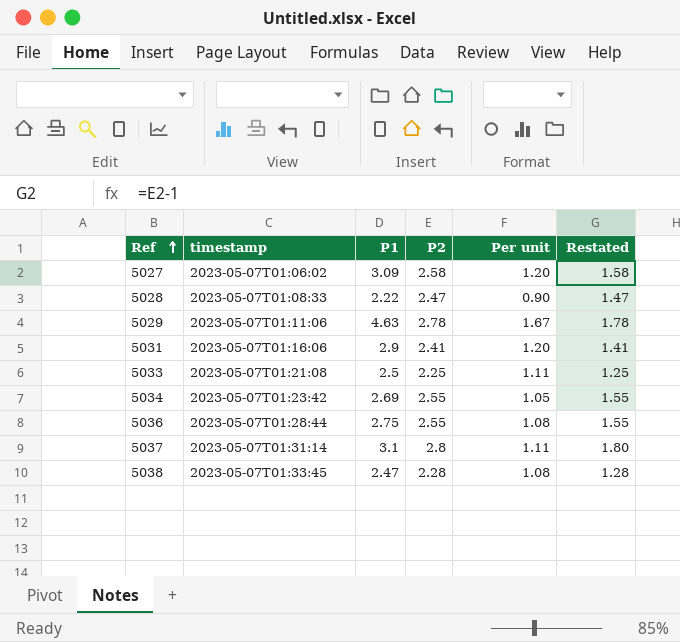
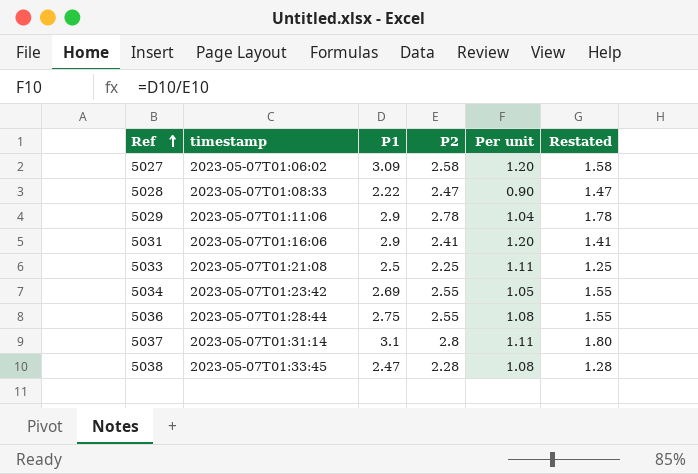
5029 | P1: 4.63 -> 2.9
5029 | Per unit: 1.67 -> 1.04

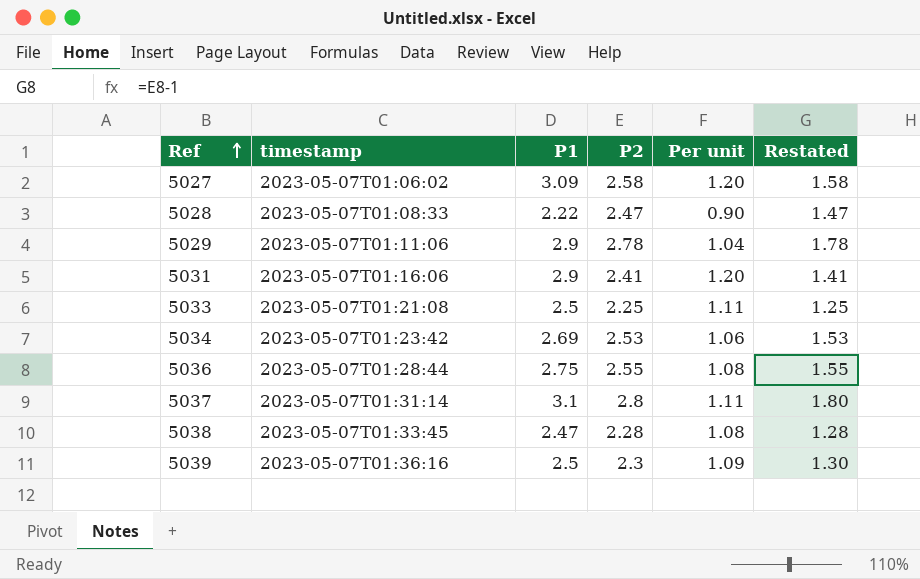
5034 | P2: 2.55 -> 2.53
5034 | Per unit: 1.05 -> 1.06
5034 | Restated: 1.55 -> 1.53
row 5039: none -> 2023-05-07T01:36:16 | 2.5 | 2.3 | 1.09 | 1.30

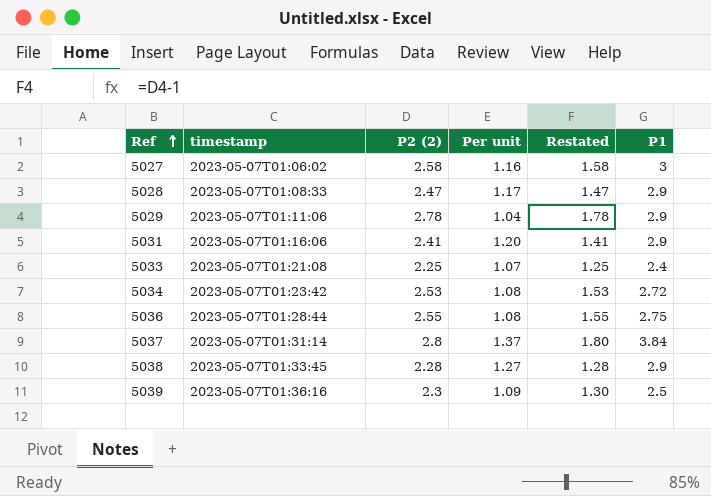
column name: P2 -> P2 (2)
column P1 | position: 3 -> 6
5027 | Per unit: 1.20 -> 1.16
5027 | P1: 3.09 -> 3
5028 | Per unit: 0.90 -> 1.17
5028 | P1: 2.22 -> 2.9
5033 | Per unit: 1.11 -> 1.07
5033 | P1: 2.5 -> 2.4
5034 | Per unit: 1.06 -> 1.08
5034 | P1: 2.69 -> 2.72
5037 | Per unit: 1.11 -> 1.37
5037 | P1: 3.1 -> 3.84
5038 | Per unit: 1.08 -> 1.27
5038 | P1: 2.47 -> 2.9

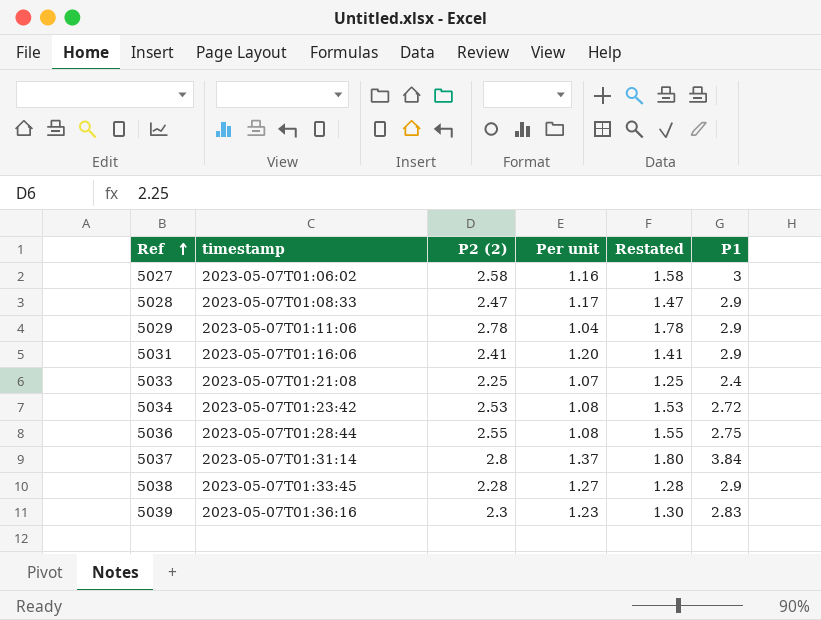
5039 | Per unit: 1.09 -> 1.23
5039 | P1: 2.5 -> 2.83

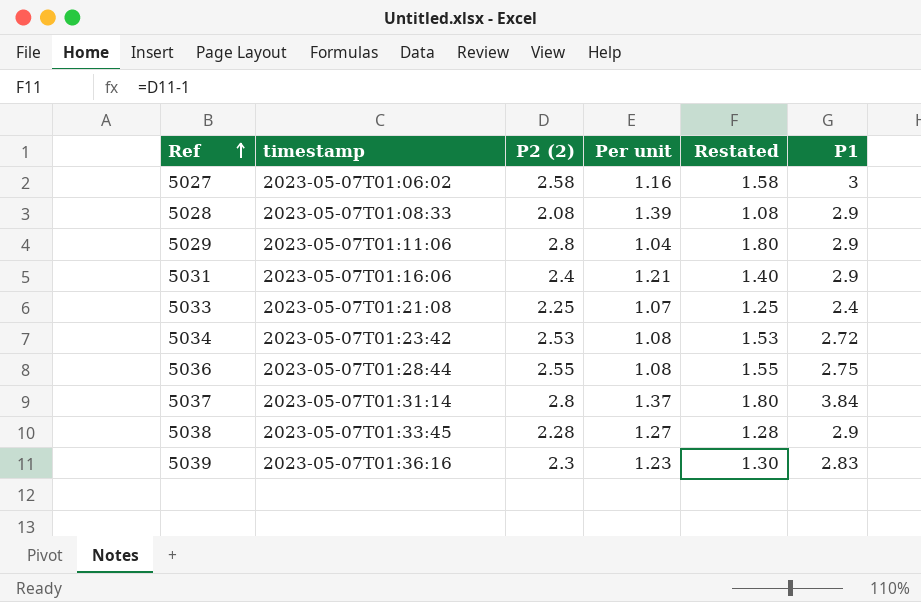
5028 | P2 (2): 2.47 -> 2.08
5028 | Per unit: 1.17 -> 1.39
5028 | Restated: 1.47 -> 1.08
5029 | P2 (2): 2.78 -> 2.8
5029 | Restated: 1.78 -> 1.80
5031 | P2 (2): 2.41 -> 2.4
5031 | Per unit: 1.20 -> 1.21
5031 | Restated: 1.41 -> 1.40

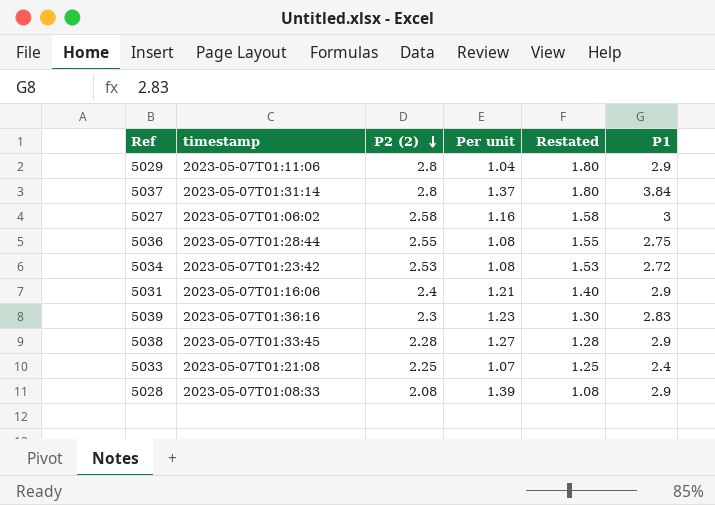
row order: Ref ascending -> P2 (2) descending

